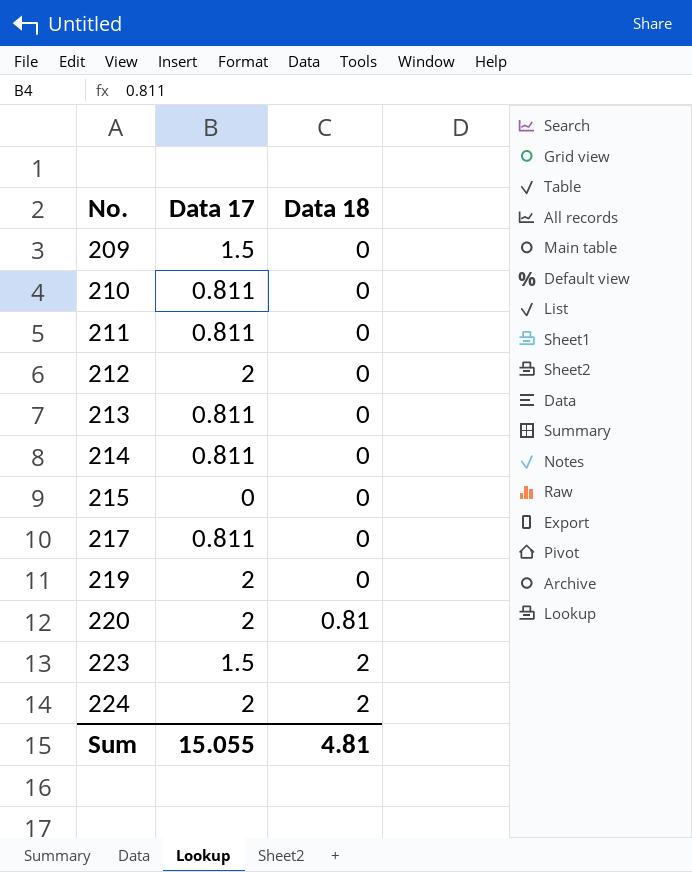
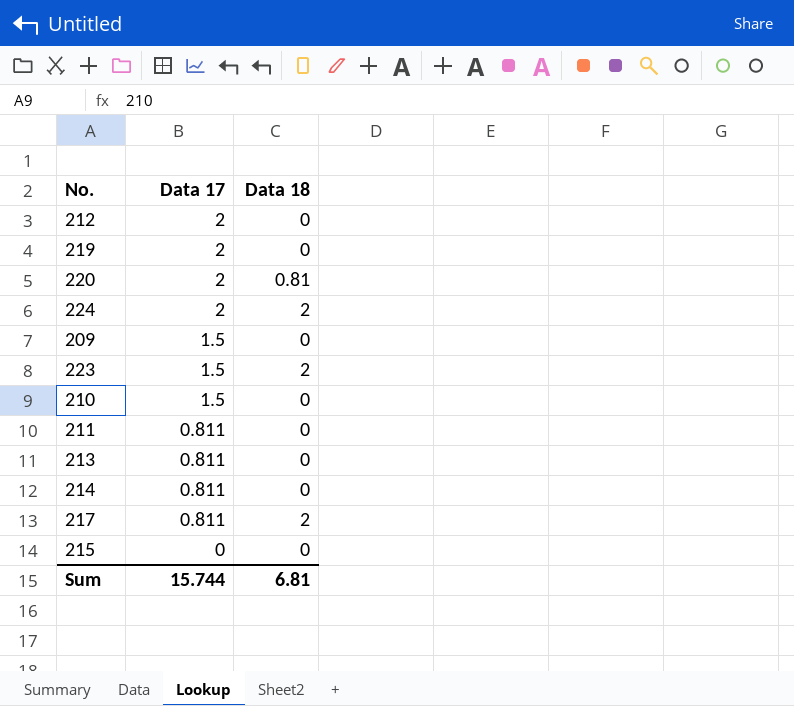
row order: No. ascending -> Data 17 descending
210 | Data 17: 0.811 -> 1.5
217 | Data 18: 0 -> 2
Sum | Data 17: 15.055 -> 15.744
Sum | Data 18: 4.81 -> 6.81

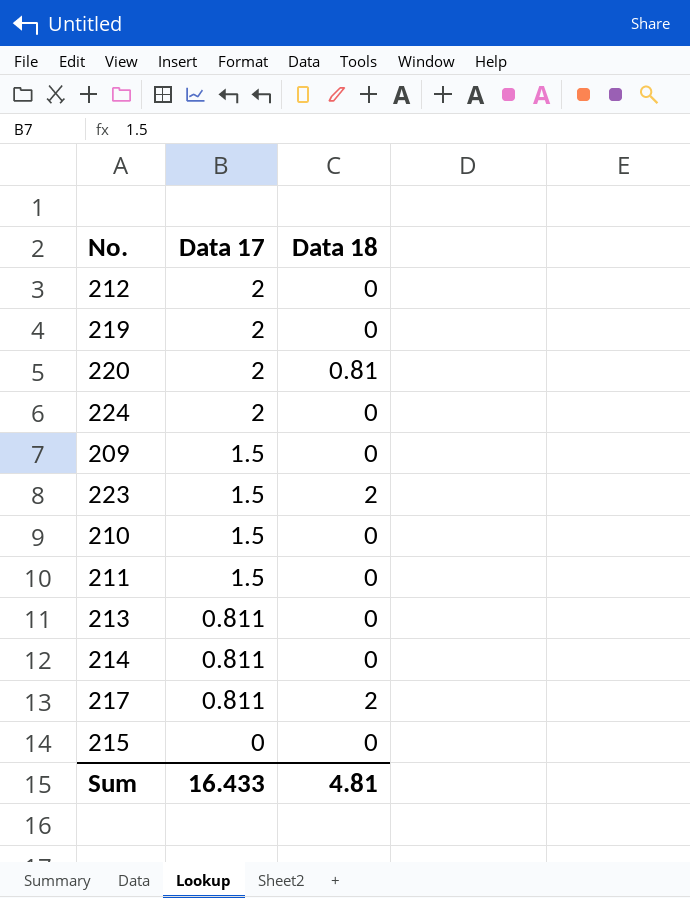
224 | Data 18: 2 -> 0
211 | Data 17: 0.811 -> 1.5
Sum | Data 17: 15.744 -> 16.433
Sum | Data 18: 6.81 -> 4.81

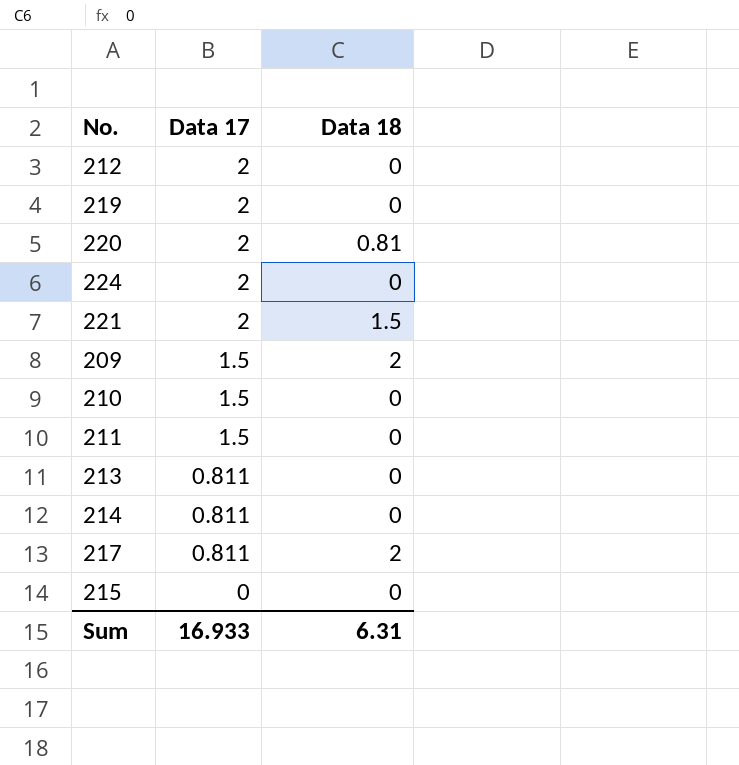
row 223: 1.5 | 2 -> none
row 221: none -> 2 | 1.5
209 | Data 18: 0 -> 2
Sum | Data 17: 16.433 -> 16.933
Sum | Data 18: 4.81 -> 6.31

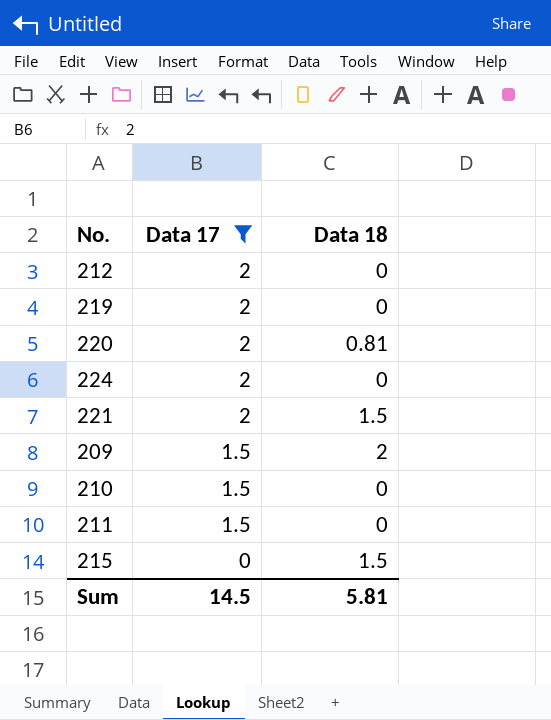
filter: none -> Data 17 != 0.811
215 | Data 18: 0 -> 1.5
Sum | Data 17: 16.933 -> 14.5
Sum | Data 18: 6.31 -> 5.81

